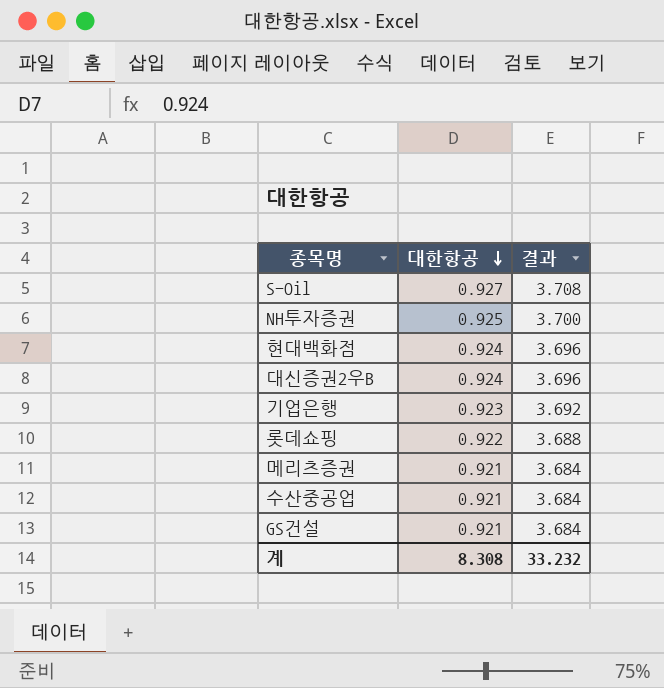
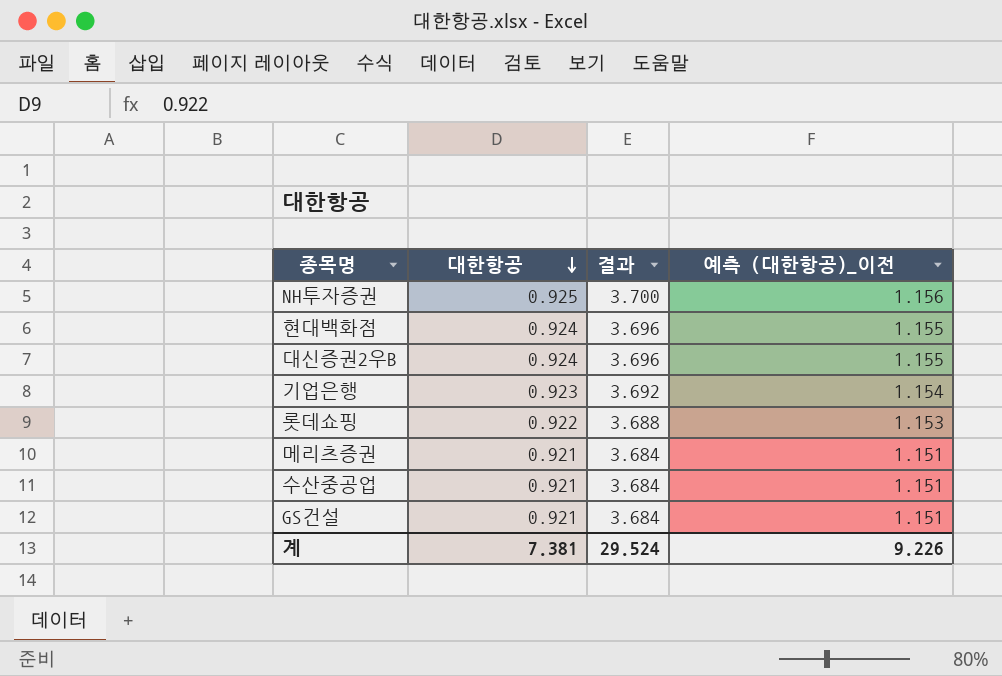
column 예측 (대한항공)_이전 | formula: none -> [대한항공] * 1.25
row S-Oil: 0.927 | 3.708 -> none
계 | 대한항공: 8.308 -> 7.381
계 | 결과: 33.232 -> 29.524

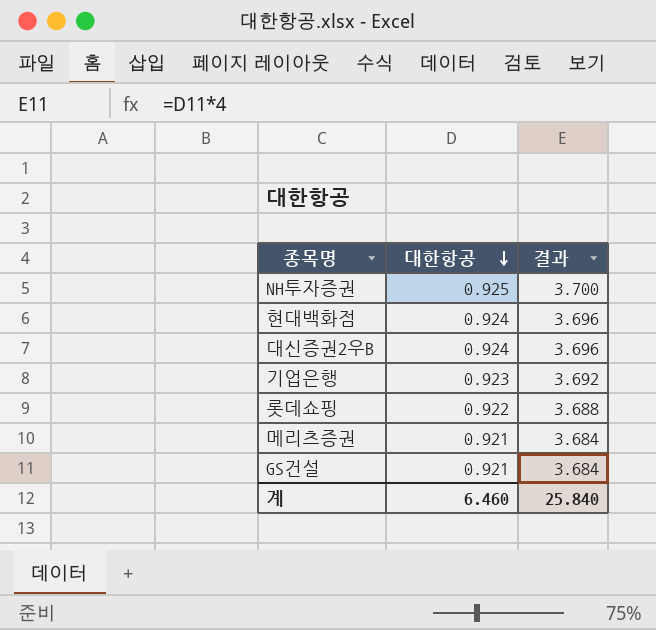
column 예측 (대한항공)_이전 | formula: [대한항공] * 1.25 -> none
row 수산중공업: 0.921 | 3.684 | 1.151 -> none
계 | 대한항공: 7.381 -> 6.460
계 | 결과: 29.524 -> 25.840

